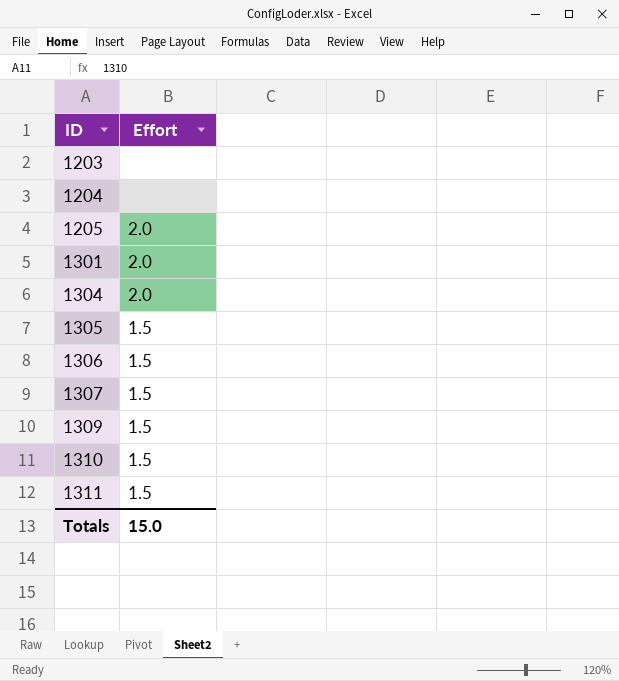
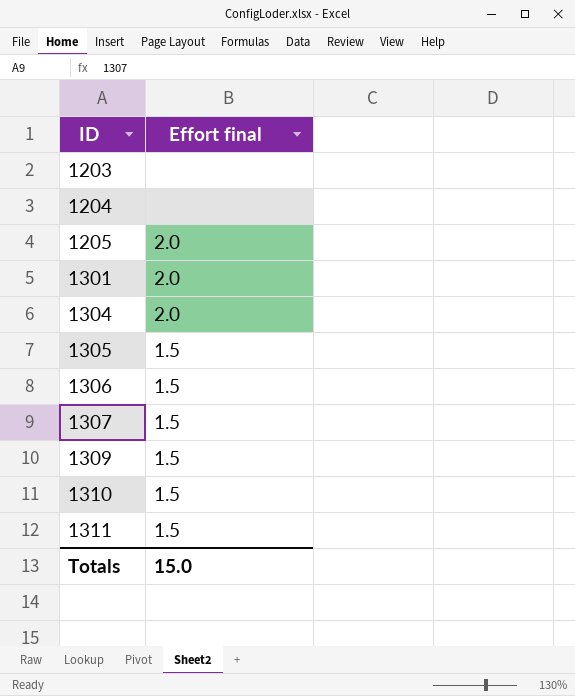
column name: Effort -> Effort final

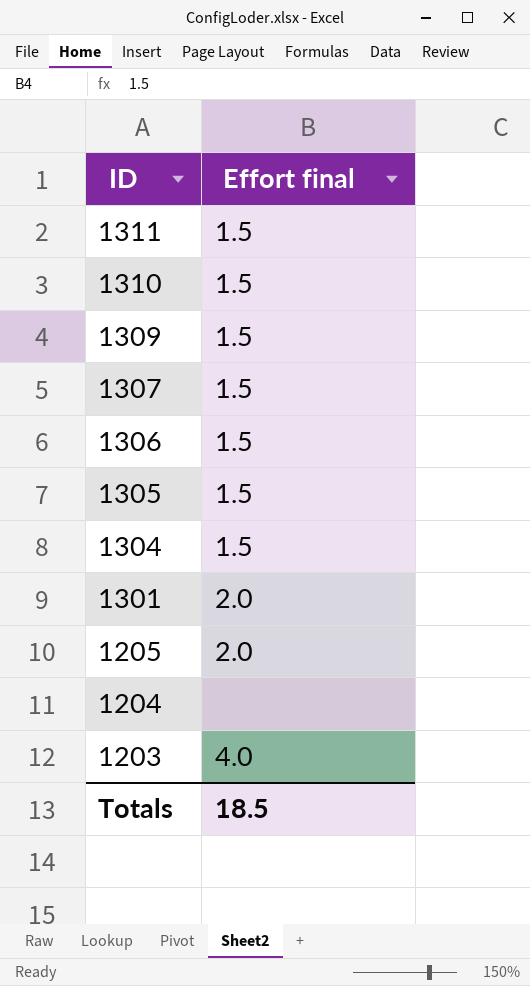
row order: ID ascending -> ID descending
1304 | Effort final: 2.0 -> 1.5
1203 | Effort final: none -> 4.0
Totals | Effort final: 15.0 -> 18.5

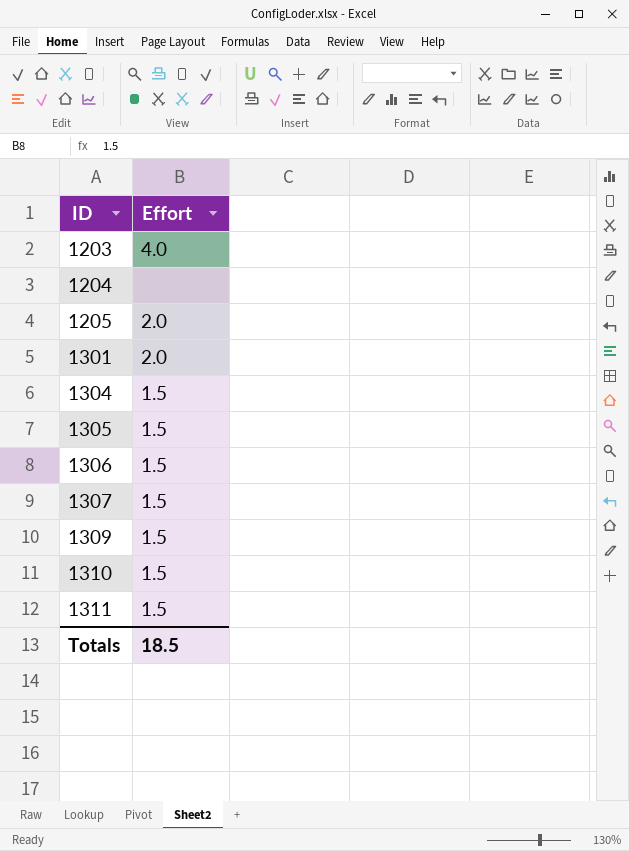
row order: ID descending -> ID ascending
column name: Effort final -> Effort

